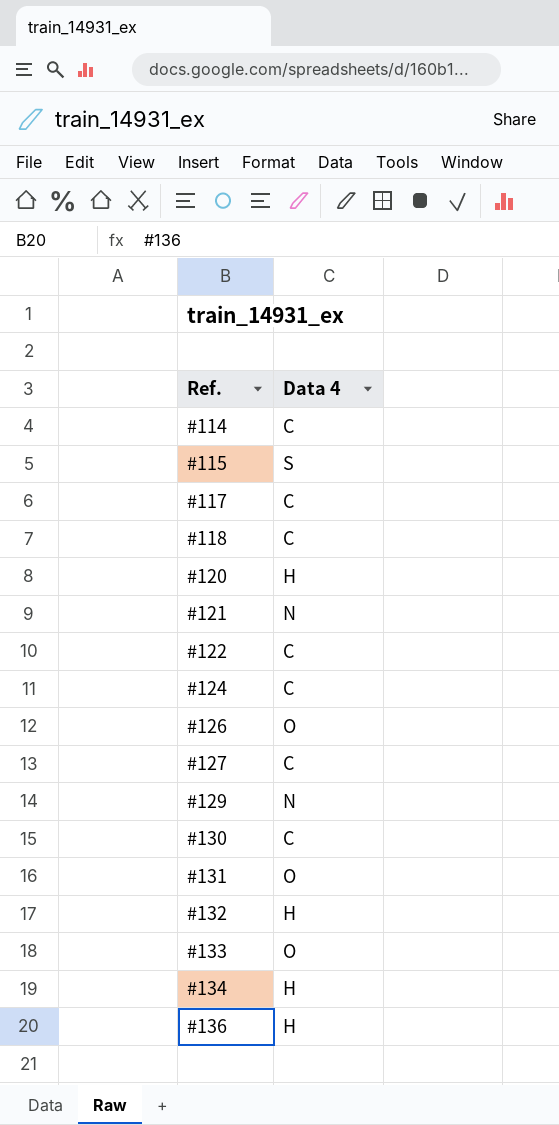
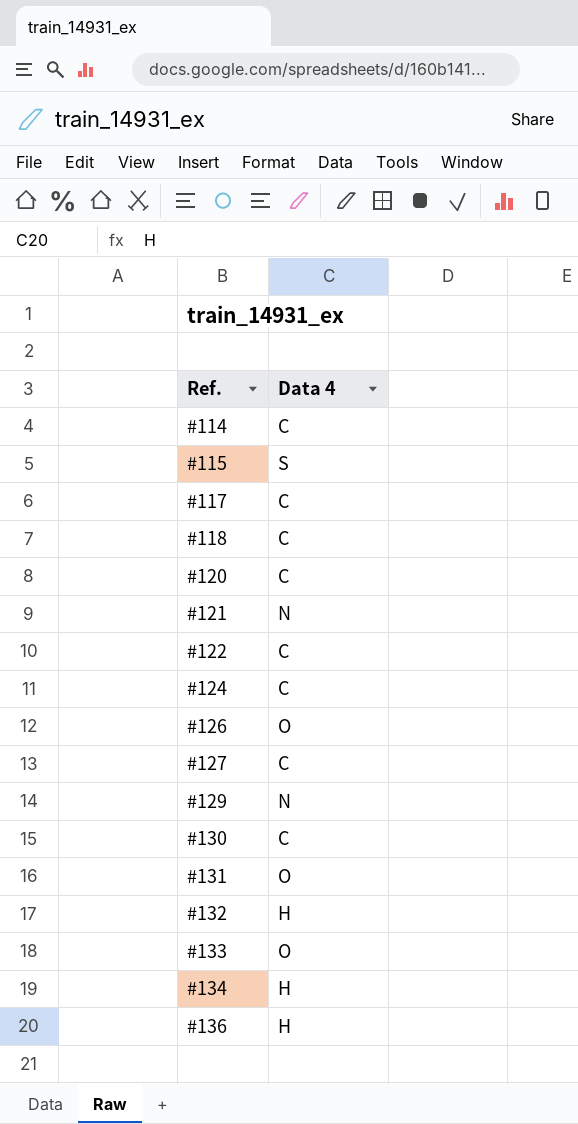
#120 | Data 4: H -> C

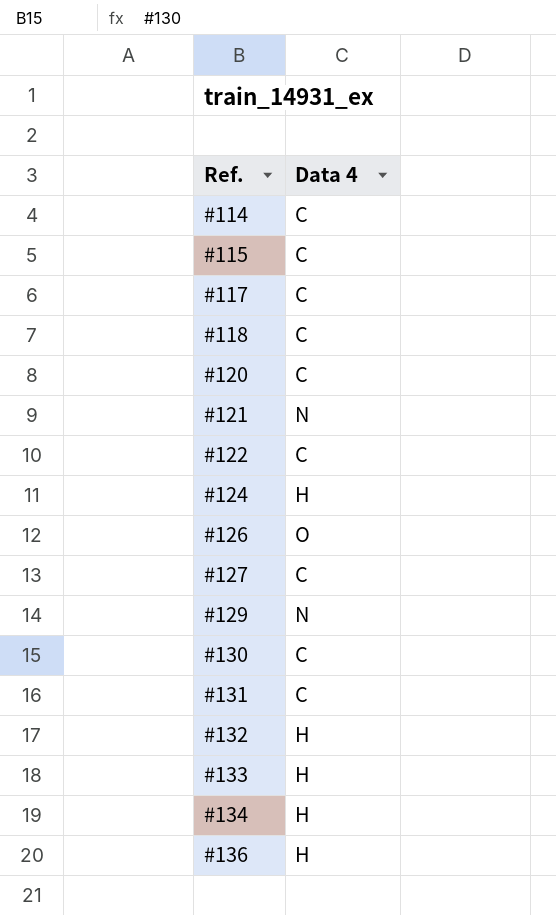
#115 | Data 4: S -> C
#124 | Data 4: C -> H
#131 | Data 4: O -> C
#133 | Data 4: O -> H

